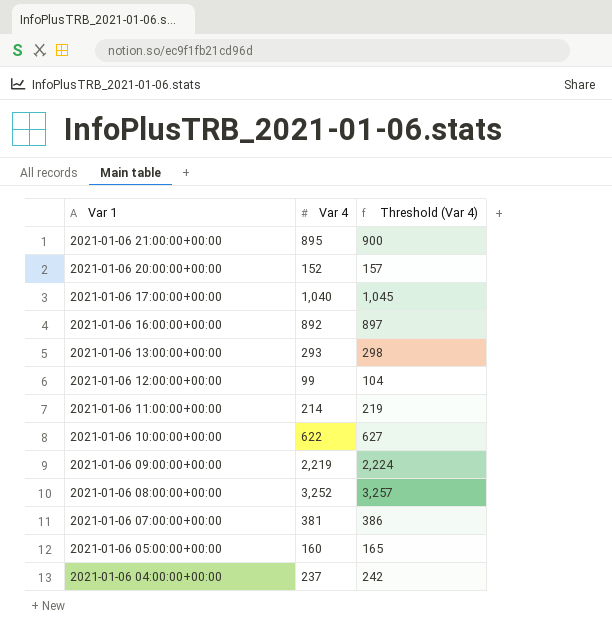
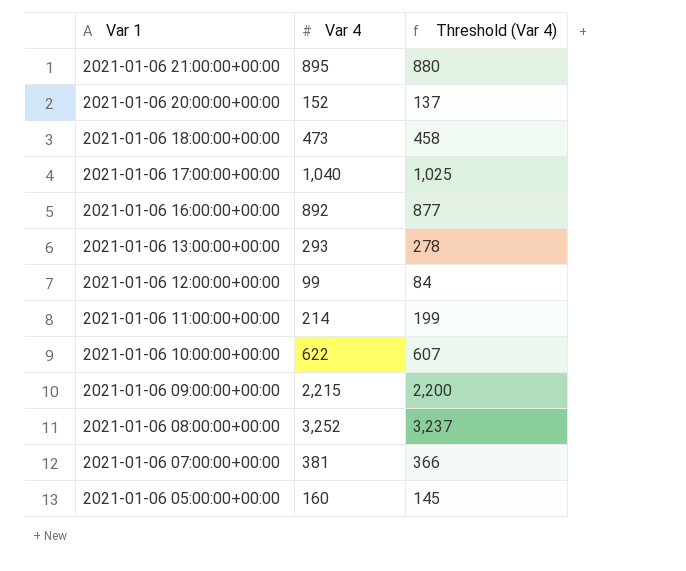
column Threshold (Var 4) | formula: [Var 4] + 5 -> [Var 4] - 15
row 2021-01-06 04:00:00+00:00: 237 | 242 -> none
row 2021-01-06 18:00:00+00:00: none -> 473 | 458
2021-01-06 09:00:00+00:00 | Var 4: 2,219 -> 2,215

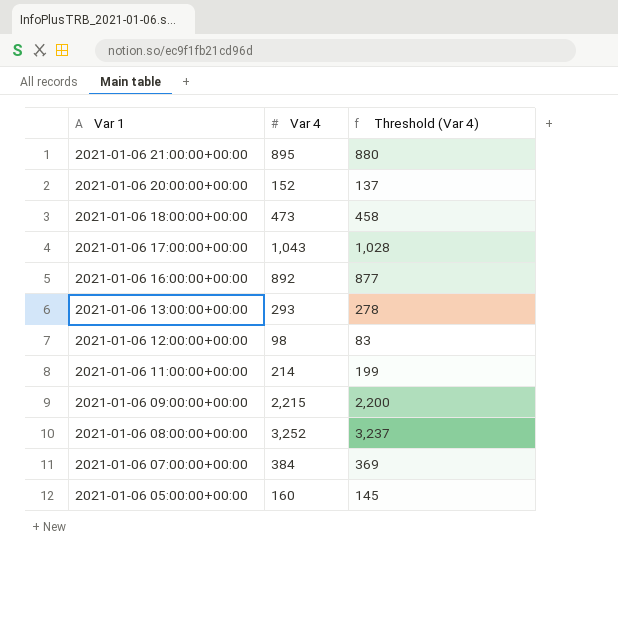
row 2021-01-06 10:00:00+00:00: 622 | 607 -> none
2021-01-06 17:00:00+00:00 | Var 4: 1,040 -> 1,043
2021-01-06 17:00:00+00:00 | Threshold (Var 4): 1,025 -> 1,028
2021-01-06 12:00:00+00:00 | Var 4: 99 -> 98
2021-01-06 12:00:00+00:00 | Threshold (Var 4): 84 -> 83
2021-01-06 07:00:00+00:00 | Var 4: 381 -> 384
2021-01-06 07:00:00+00:00 | Threshold (Var 4): 366 -> 369

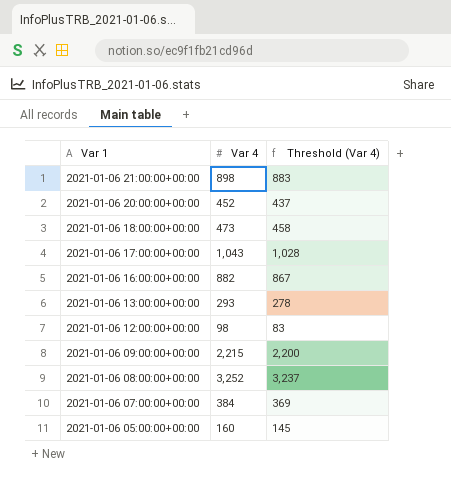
row 2021-01-06 11:00:00+00:00: 214 | 199 -> none
2021-01-06 21:00:00+00:00 | Var 4: 895 -> 898
2021-01-06 21:00:00+00:00 | Threshold (Var 4): 880 -> 883
2021-01-06 20:00:00+00:00 | Var 4: 152 -> 452
2021-01-06 20:00:00+00:00 | Threshold (Var 4): 137 -> 437
2021-01-06 16:00:00+00:00 | Var 4: 892 -> 882
2021-01-06 16:00:00+00:00 | Threshold (Var 4): 877 -> 867

